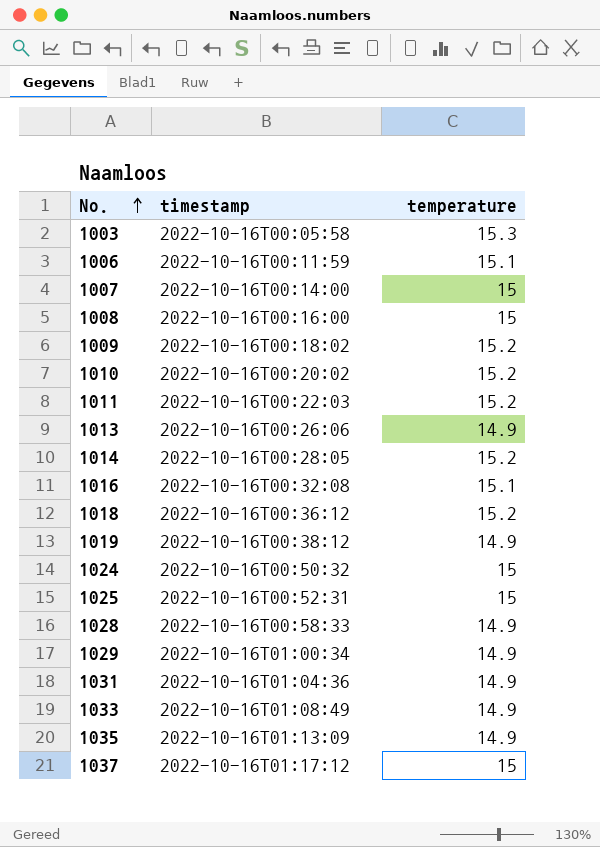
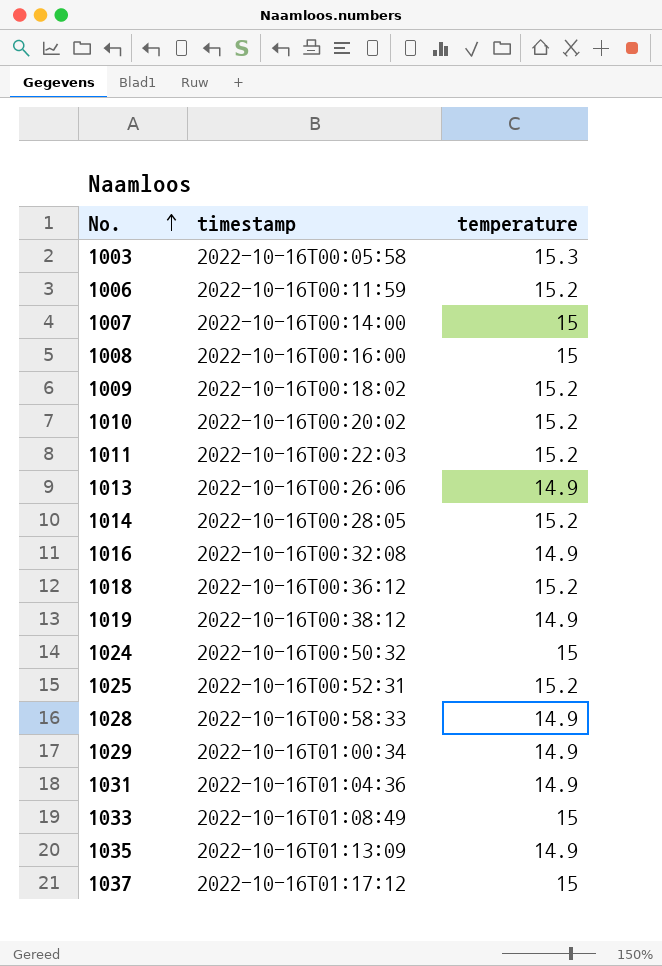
1006 | temperature: 15.1 -> 15.2
1016 | temperature: 15.1 -> 14.9
1025 | temperature: 15 -> 15.2
1033 | temperature: 14.9 -> 15

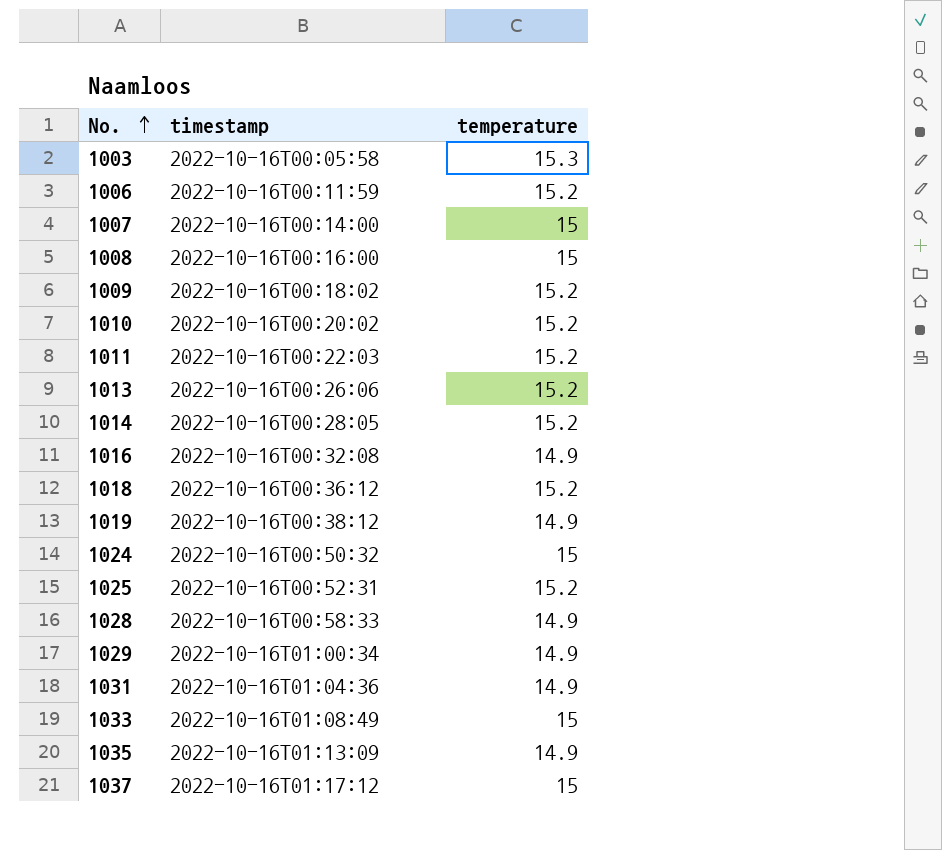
1013 | temperature: 14.9 -> 15.2

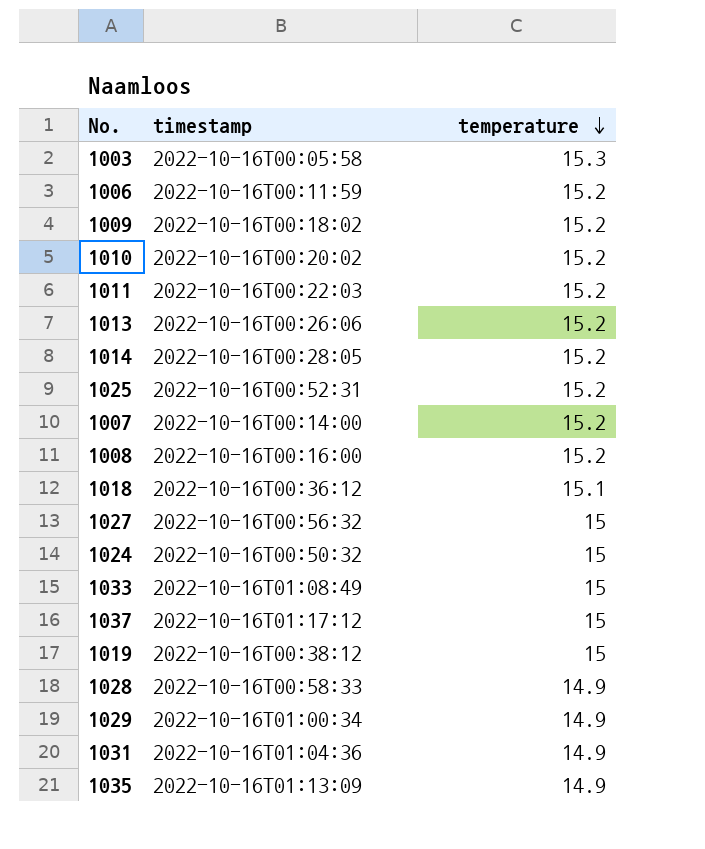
row order: No. ascending -> temperature descending
row 1016: 2022-10-16T00:32:08 | 14.9 -> none
1007 | temperature: 15 -> 15.2
1008 | temperature: 15 -> 15.2
1018 | temperature: 15.2 -> 15.1
row 1027: none -> 2022-10-16T00:56:32 | 15
1019 | temperature: 14.9 -> 15

